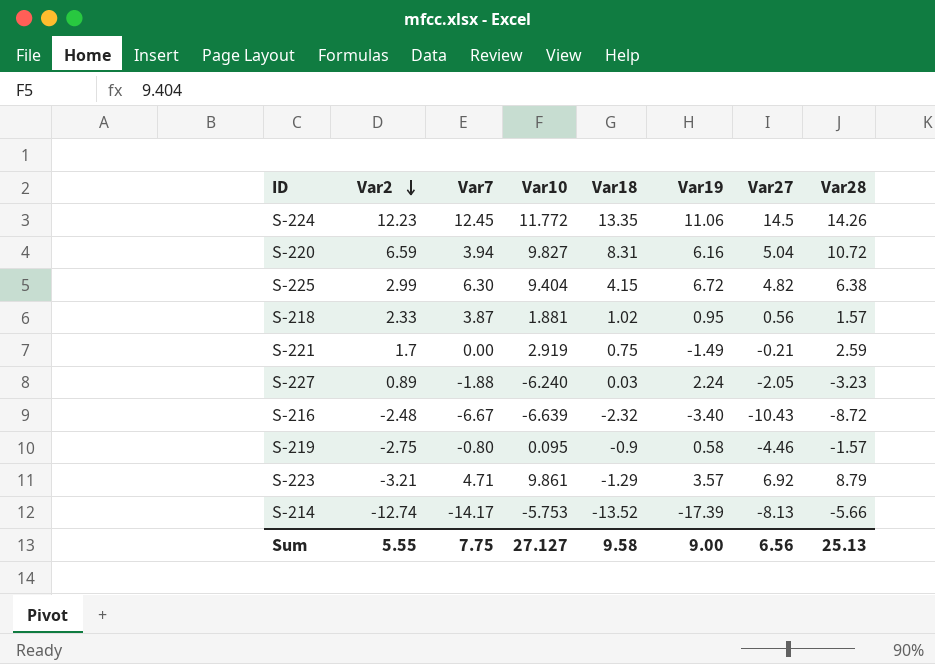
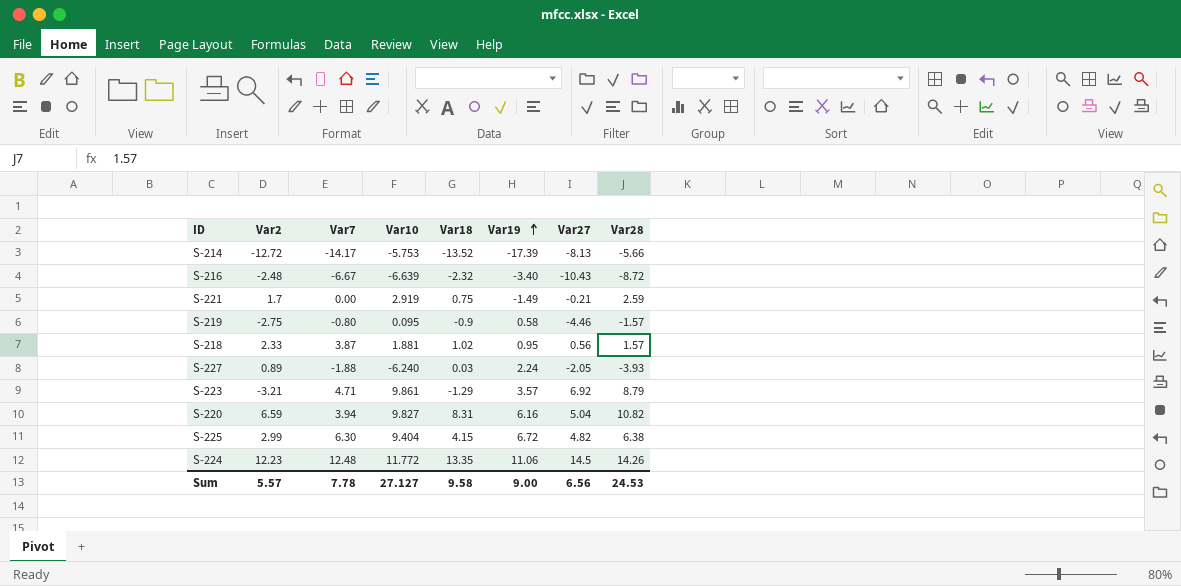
row order: Var2 descending -> Var19 ascending
S-214 | Var2: -12.74 -> -12.72
S-227 | Var28: -3.23 -> -3.93
S-220 | Var28: 10.72 -> 10.82
S-224 | Var7: 12.45 -> 12.48
Sum | Var2: 5.55 -> 5.57
Sum | Var7: 7.75 -> 7.78
Sum | Var28: 25.13 -> 24.53

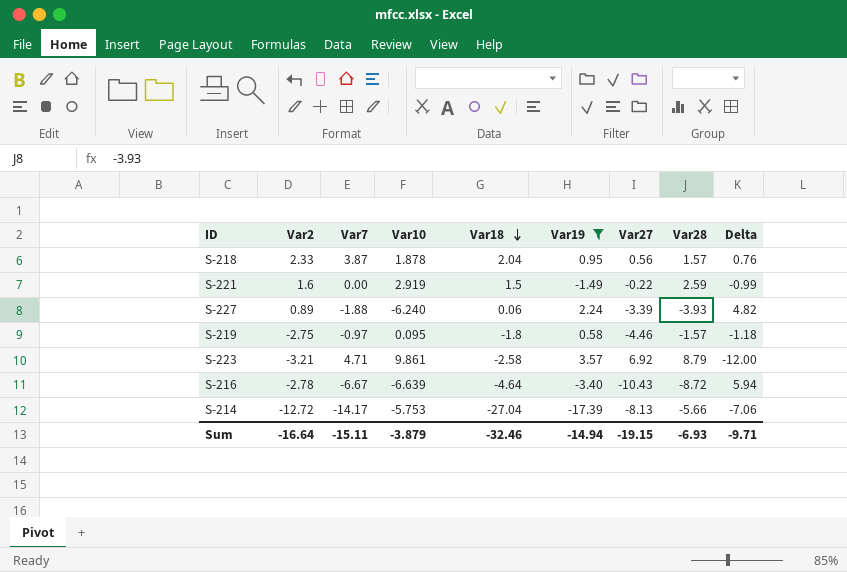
filter: none -> Var19 <= 3.57
row order: Var19 ascending -> Var18 descending
column Delta | formula: none -> [Var2] - [Var28]
S-218 | Var10: 1.881 -> 1.878
S-218 | Var18: 1.02 -> 2.04
S-221 | Var2: 1.7 -> 1.6
S-221 | Var18: 0.75 -> 1.5
S-221 | Var27: -0.21 -> -0.22
S-227 | Var18: 0.03 -> 0.06
S-227 | Var27: -2.05 -> -3.39
S-219 | Var7: -0.80 -> -0.97
S-219 | Var18: -0.9 -> -1.8
S-223 | Var18: -1.29 -> -2.58
S-216 | Var2: -2.48 -> -2.78
S-216 | Var18: -2.32 -> -4.64
S-214 | Var18: -13.52 -> -27.04
Sum | Var2: 5.57 -> -16.64
Sum | Var7: 7.78 -> -15.11
Sum | Var10: 27.127 -> -3.879
Sum | Var18: 9.58 -> -32.46
Sum | Var19: 9.00 -> -14.94
Sum | Var27: 6.56 -> -19.15
Sum | Var28: 24.53 -> -6.93

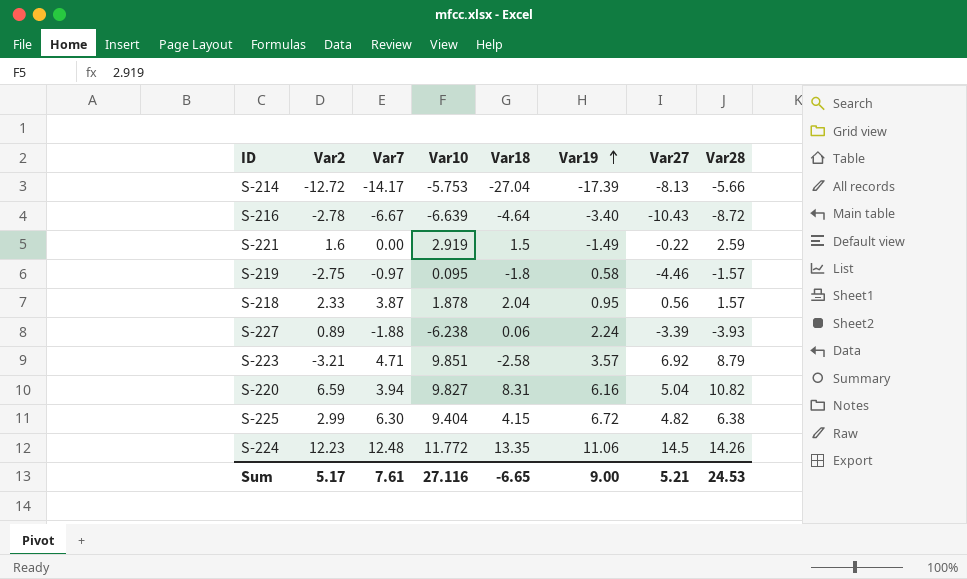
filter: Var19 <= 3.57 -> none
row order: Var18 descending -> Var19 ascending
column Delta | formula: [Var2] - [Var28] -> none
S-227 | Var10: -6.240 -> -6.238
S-223 | Var10: 9.861 -> 9.851
Sum | Var2: -16.64 -> 5.17
Sum | Var7: -15.11 -> 7.61
Sum | Var10: -3.879 -> 27.116
Sum | Var18: -32.46 -> -6.65
Sum | Var19: -14.94 -> 9.00
Sum | Var27: -19.15 -> 5.21
Sum | Var28: -6.93 -> 24.53

